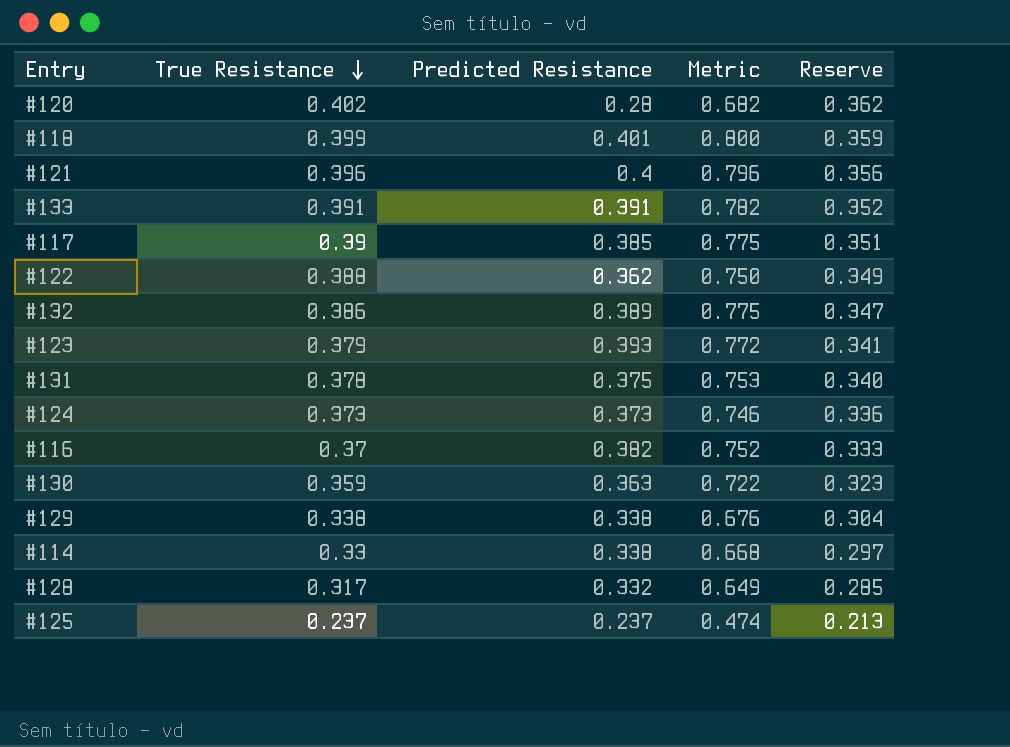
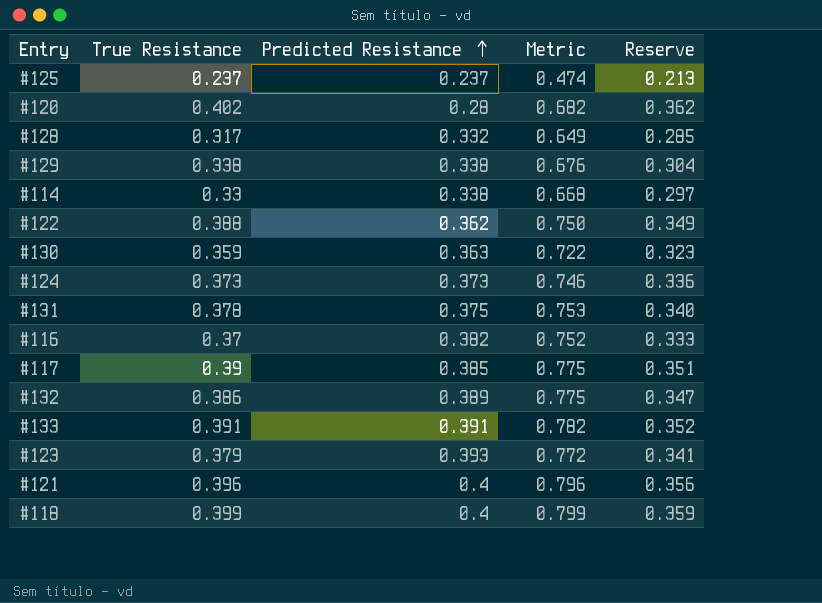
row order: True Resistance descending -> Predicted Resistance ascending
#118 | Predicted Resistance: 0.401 -> 0.4
#118 | Metric: 0.800 -> 0.799

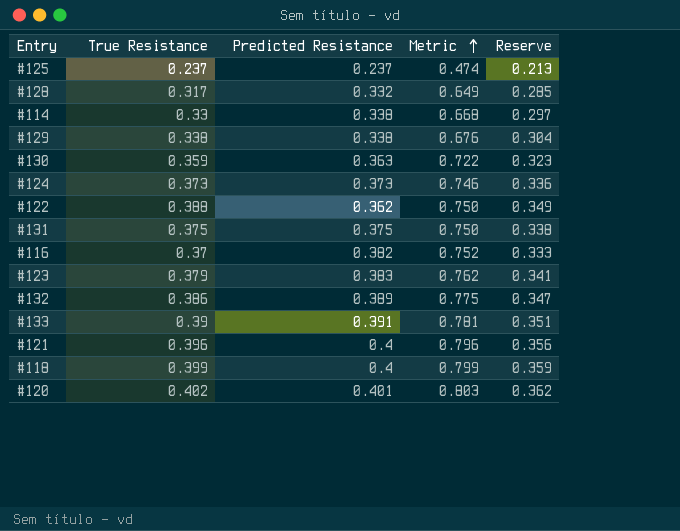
row order: Predicted Resistance ascending -> Metric ascending
row #117: 0.39 | 0.385 | 0.775 | 0.351 -> none
#131 | True Resistance: 0.378 -> 0.375
#131 | Metric: 0.753 -> 0.750
#131 | Reserve: 0.340 -> 0.338
#123 | Predicted Resistance: 0.393 -> 0.383
#123 | Metric: 0.772 -> 0.762
#133 | True Resistance: 0.391 -> 0.39
#133 | Metric: 0.782 -> 0.781
#133 | Reserve: 0.352 -> 0.351
#120 | Predicted Resistance: 0.28 -> 0.401
#120 | Metric: 0.682 -> 0.803

